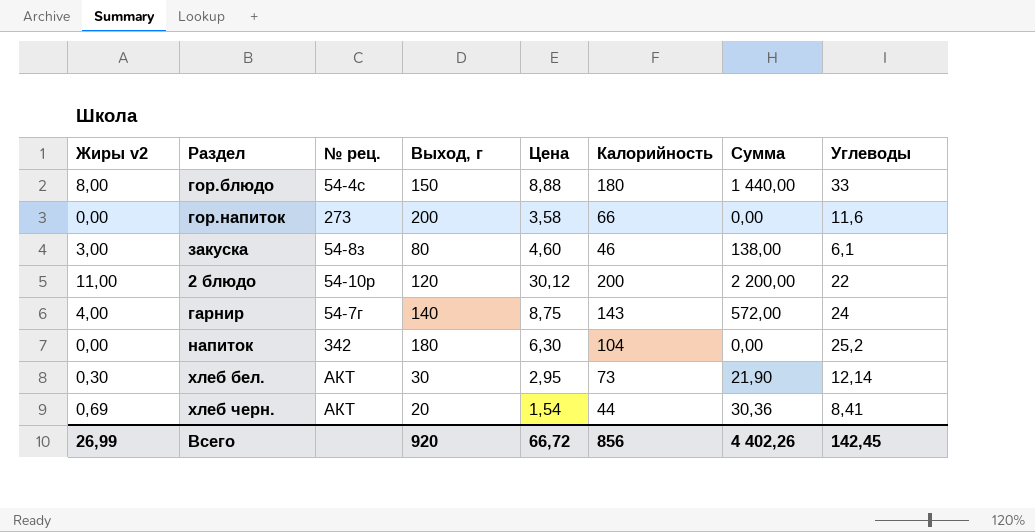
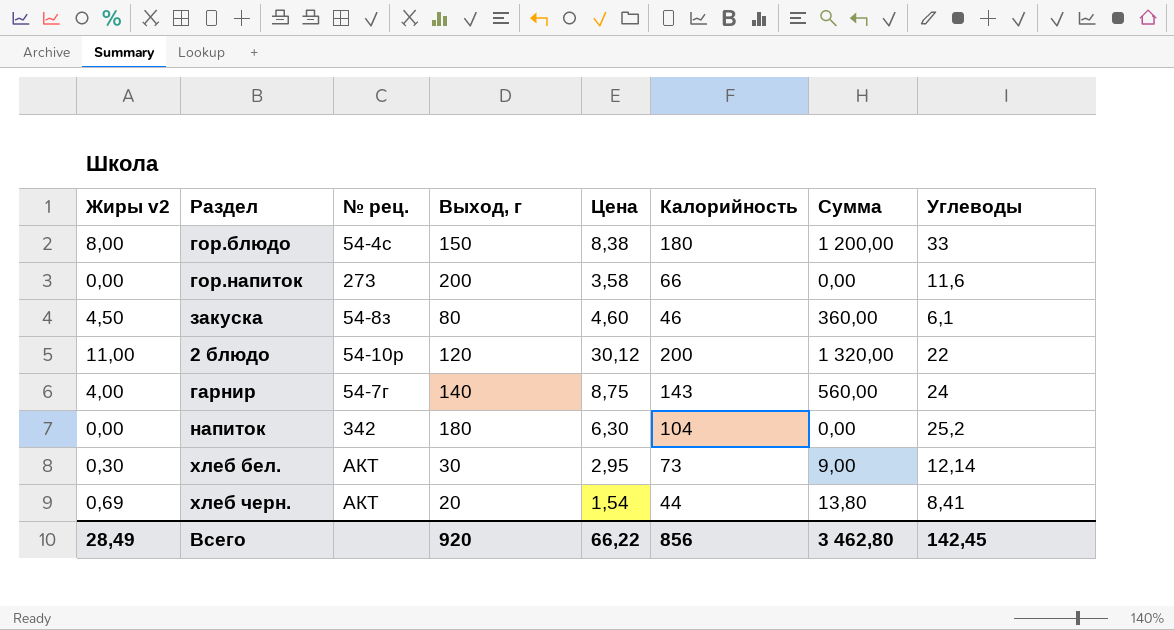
column Сумма | formula: [Жиры v2] * [Калорийность] -> [Жиры v2] * [Выход, г]
гор.блюдо | Цена: 8,88 -> 8,38
закуска | Жиры v2: 3,00 -> 4,50
Всего | Жиры v2: 26,99 -> 28,49
Всего | Цена: 66,72 -> 66,22
Всего | Сумма: 4 402,26 -> 3 462,80

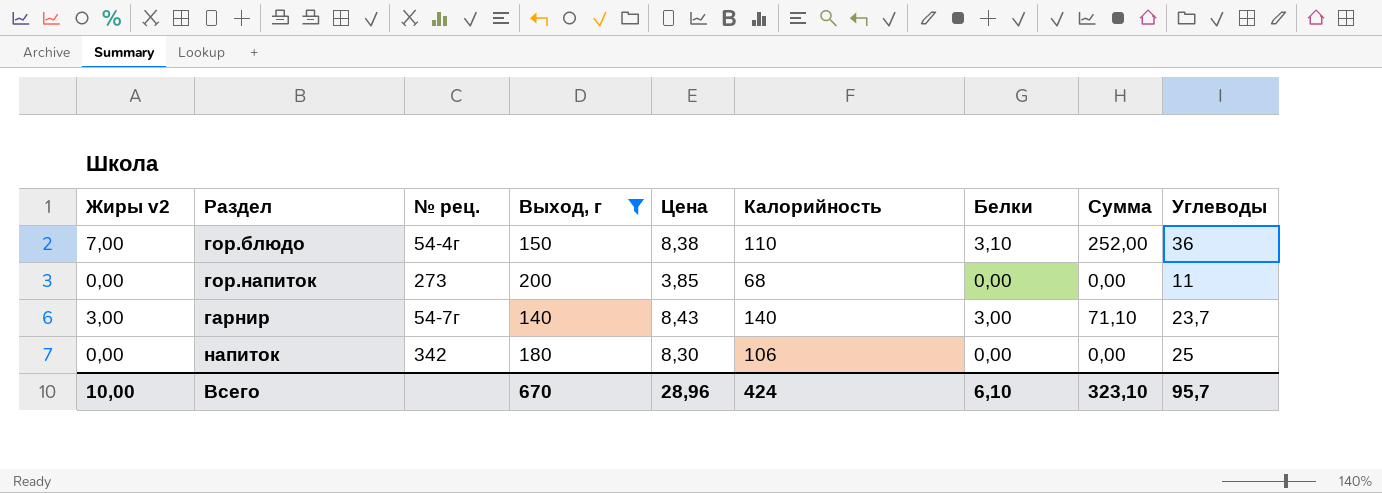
filter: none -> Выход, г >= 140
column Белки | position: none -> 7
column Сумма | formula: [Жиры v2] * [Выход, г] -> [Жиры v2] * [Углеводы]
гор.блюдо | Жиры v2: 8,00 -> 7,00
гор.блюдо | № рец.: 54-4с -> 54-4г
гор.блюдо | Калорийность: 180 -> 110
гор.блюдо | Углеводы: 33 -> 36
гор.напиток | Цена: 3,58 -> 3,85
гор.напиток | Калорийность: 66 -> 68
гор.напиток | Углеводы: 11,6 -> 11
гарнир | Жиры v2: 4,00 -> 3,00
гарнир | Цена: 8,75 -> 8,43
гарнир | Калорийность: 143 -> 140
гарнир | Углеводы: 24 -> 23,7
напиток | Цена: 6,30 -> 8,30
напиток | Калорийность: 104 -> 106
напиток | Углеводы: 25,2 -> 25
Всего | Жиры v2: 28,49 -> 10,00
Всего | Выход, г: 920 -> 670
Всего | Цена: 66,22 -> 28,96
Всего | Калорийность: 856 -> 424
Всего | Сумма: 3 462,80 -> 323,10
Всего | Углеводы: 142,45 -> 95,7

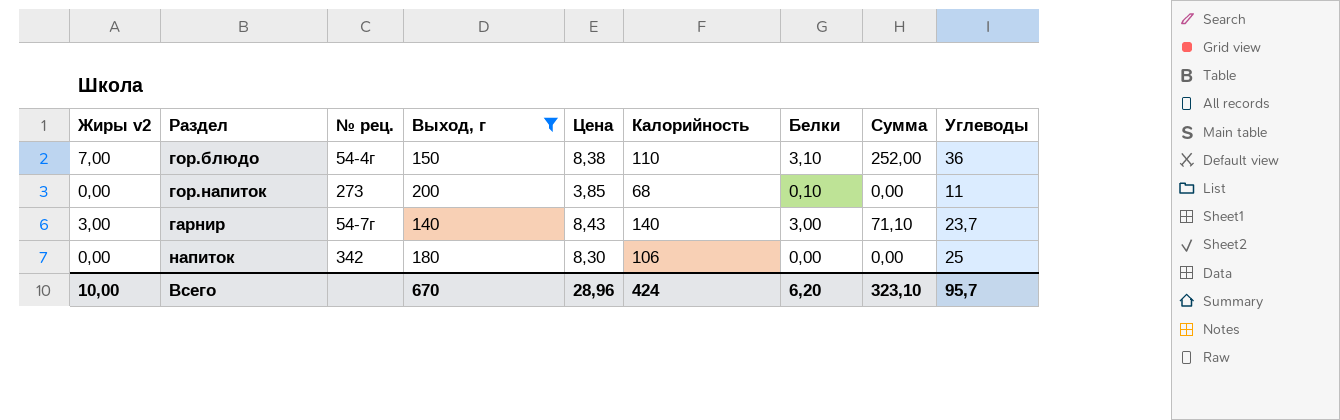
гор.напиток | Белки: 0,00 -> 0,10
Всего | Белки: 6,10 -> 6,20

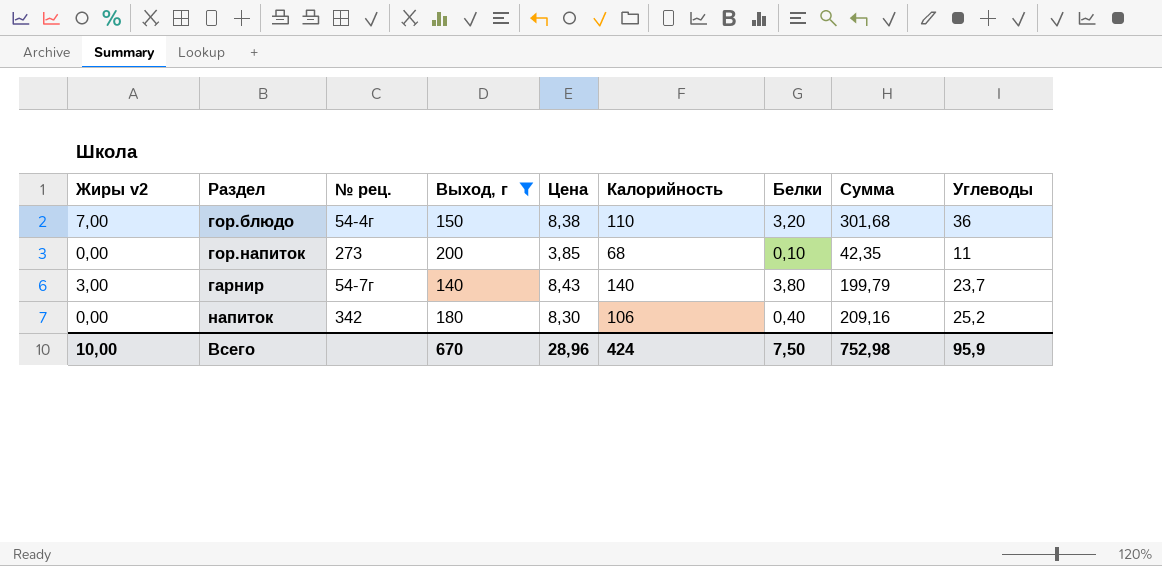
column Сумма | formula: [Жиры v2] * [Углеводы] -> [Цена] * [Углеводы]
гор.блюдо | Белки: 3,10 -> 3,20
гарнир | Белки: 3,00 -> 3,80
напиток | Белки: 0,00 -> 0,40
напиток | Углеводы: 25 -> 25,2
Всего | Белки: 6,20 -> 7,50
Всего | Сумма: 323,10 -> 752,98
Всего | Углеводы: 95,7 -> 95,9

